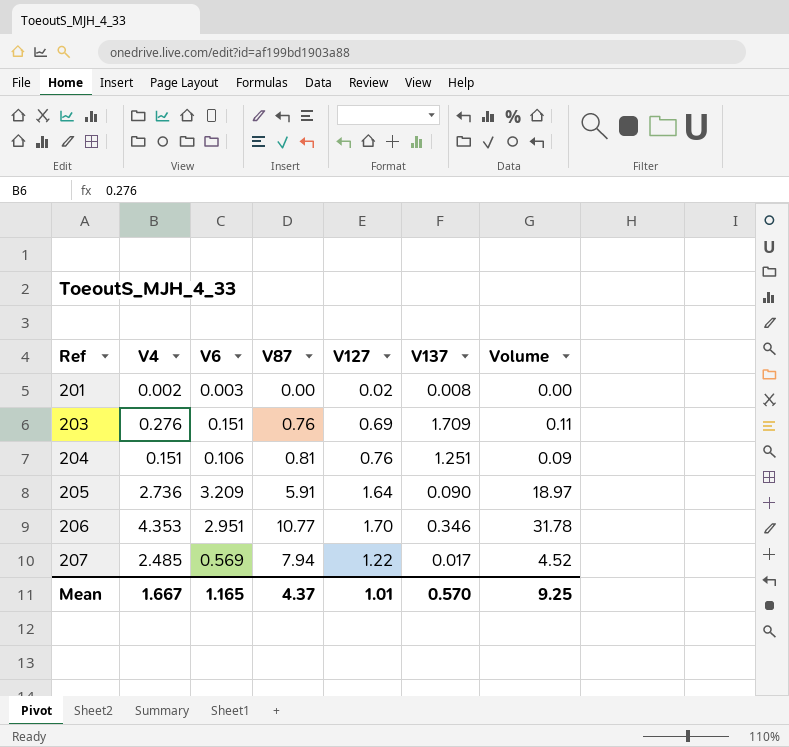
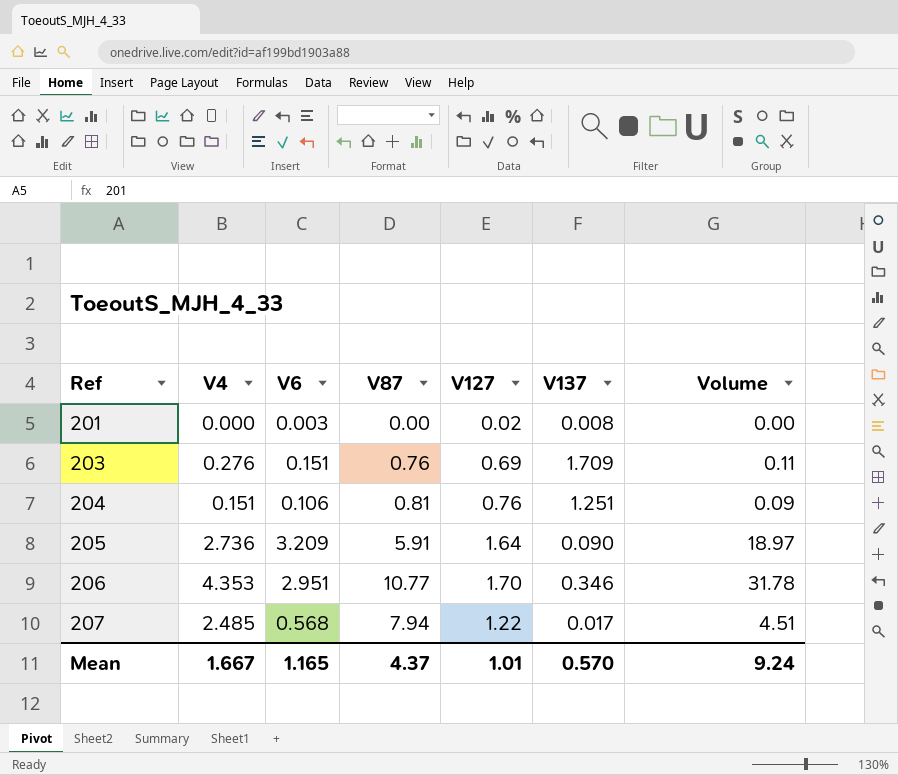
201 | V4: 0.002 -> 0.000
207 | V6: 0.569 -> 0.568
207 | Volume: 4.52 -> 4.51
Mean | Volume: 9.25 -> 9.24

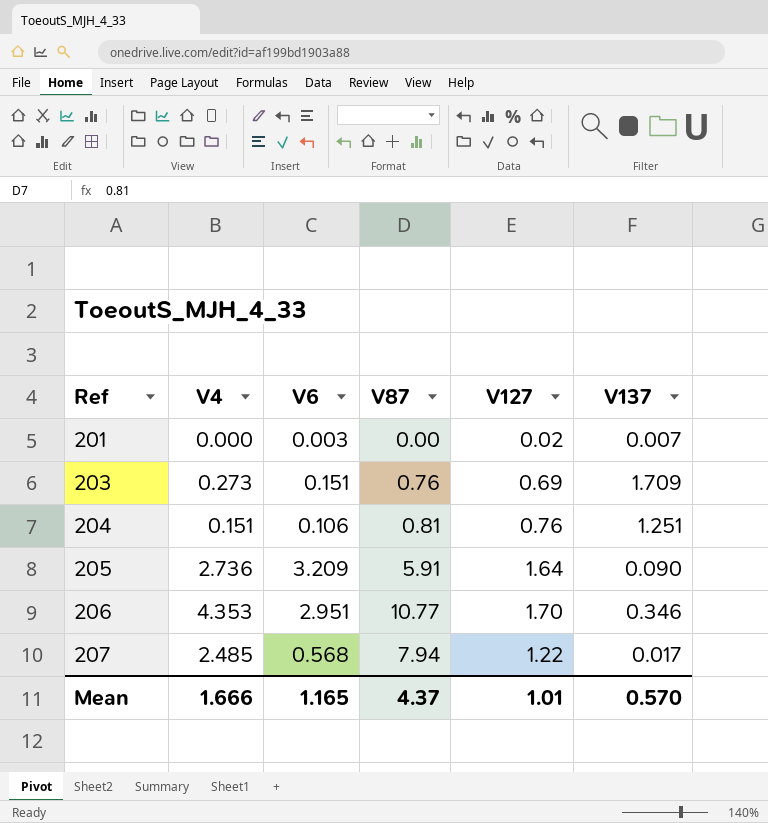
column Volume | formula: [V6] * [V87] -> none
201 | V137: 0.008 -> 0.007
203 | V4: 0.276 -> 0.273
Mean | V4: 1.667 -> 1.666

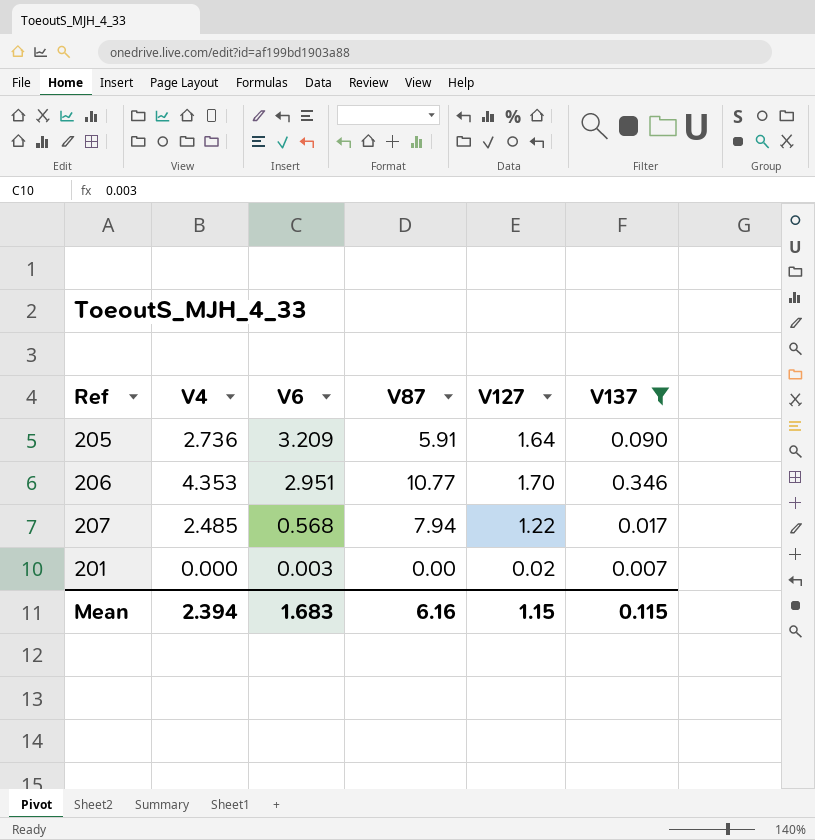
filter: none -> V137 <= 0.346
row order: Ref ascending -> V6 descending
Mean | V4: 1.666 -> 2.394
Mean | V6: 1.165 -> 1.683
Mean | V87: 4.37 -> 6.16
Mean | V127: 1.01 -> 1.15
Mean | V137: 0.570 -> 0.115

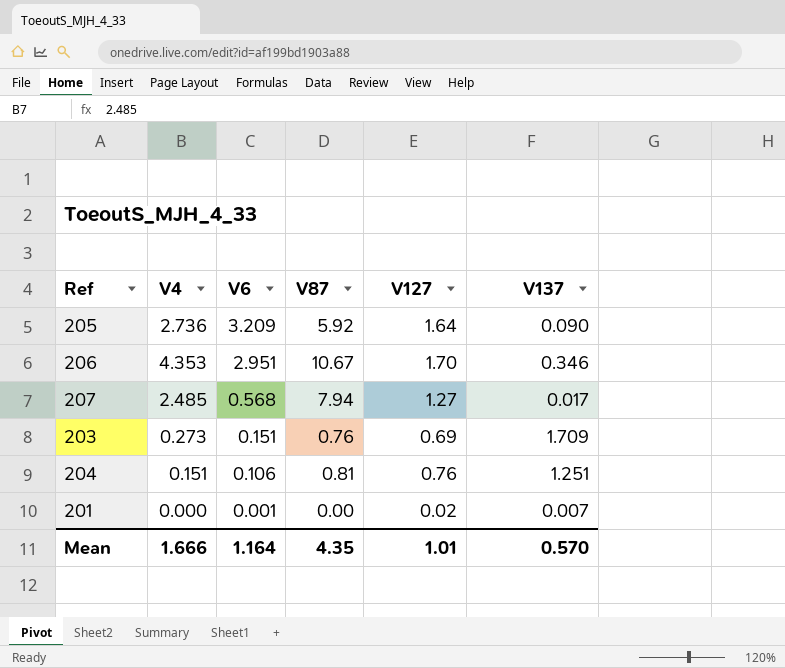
filter: V137 <= 0.346 -> none
205 | V87: 5.91 -> 5.92
206 | V87: 10.77 -> 10.67
207 | V127: 1.22 -> 1.27
201 | V6: 0.003 -> 0.001
Mean | V4: 2.394 -> 1.666
Mean | V6: 1.683 -> 1.164
Mean | V87: 6.16 -> 4.35
Mean | V127: 1.15 -> 1.01
Mean | V137: 0.115 -> 0.570

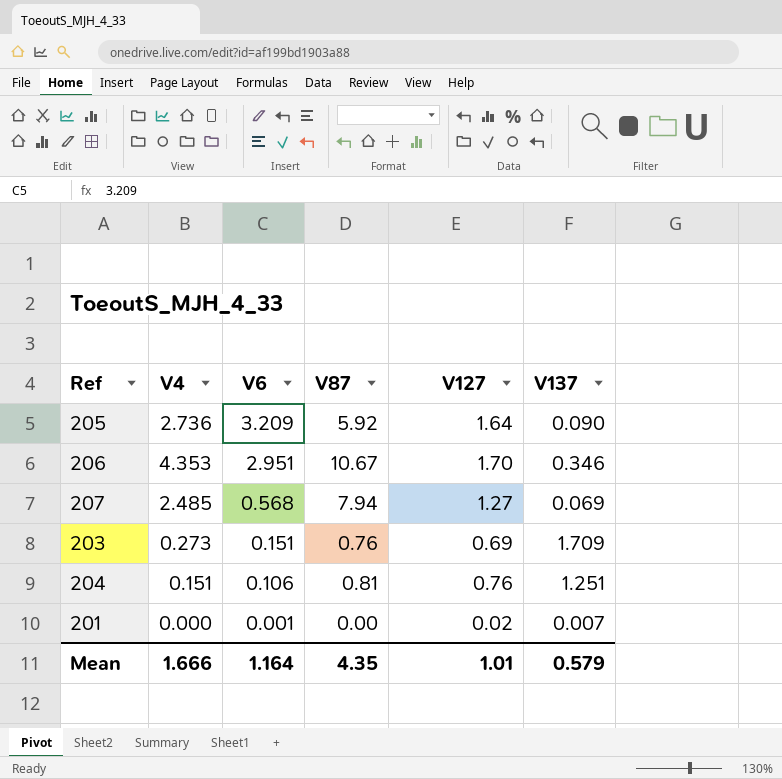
207 | V137: 0.017 -> 0.069
Mean | V137: 0.570 -> 0.579

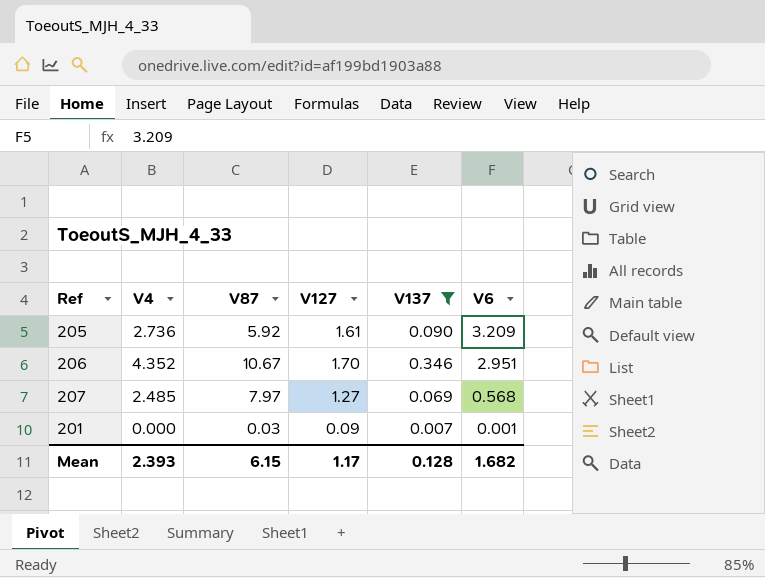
filter: none -> V137 <= 0.346
column V6 | position: 3 -> 6
205 | V127: 1.64 -> 1.61
206 | V4: 4.353 -> 4.352
207 | V87: 7.94 -> 7.97
201 | V87: 0.00 -> 0.03
201 | V127: 0.02 -> 0.09
Mean | V4: 1.666 -> 2.393
Mean | V87: 4.35 -> 6.15
Mean | V127: 1.01 -> 1.17
Mean | V137: 0.579 -> 0.128
Mean | V6: 1.164 -> 1.682

